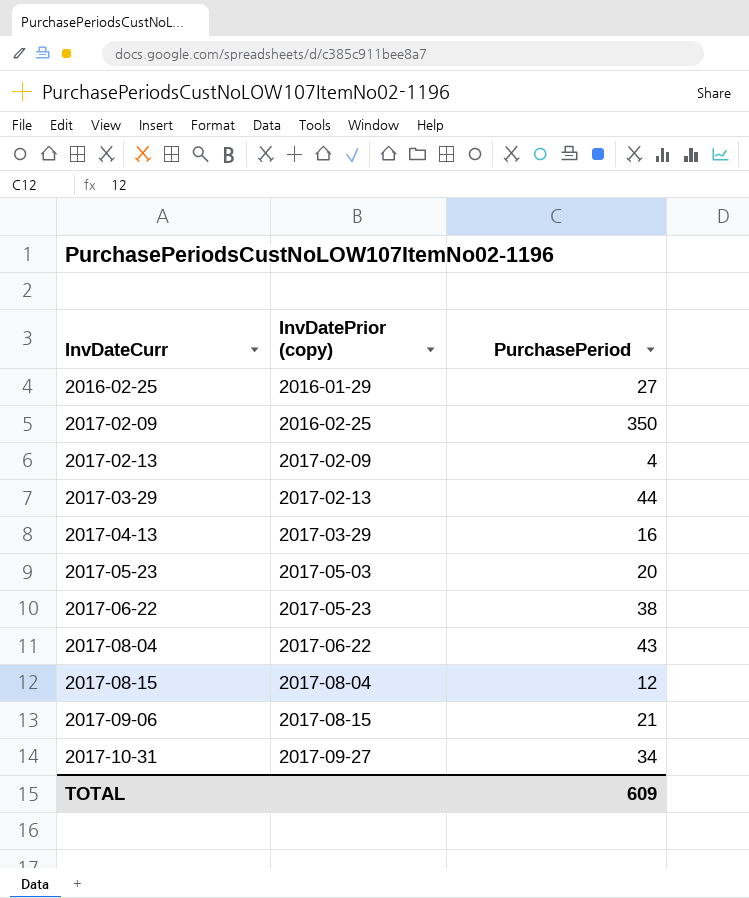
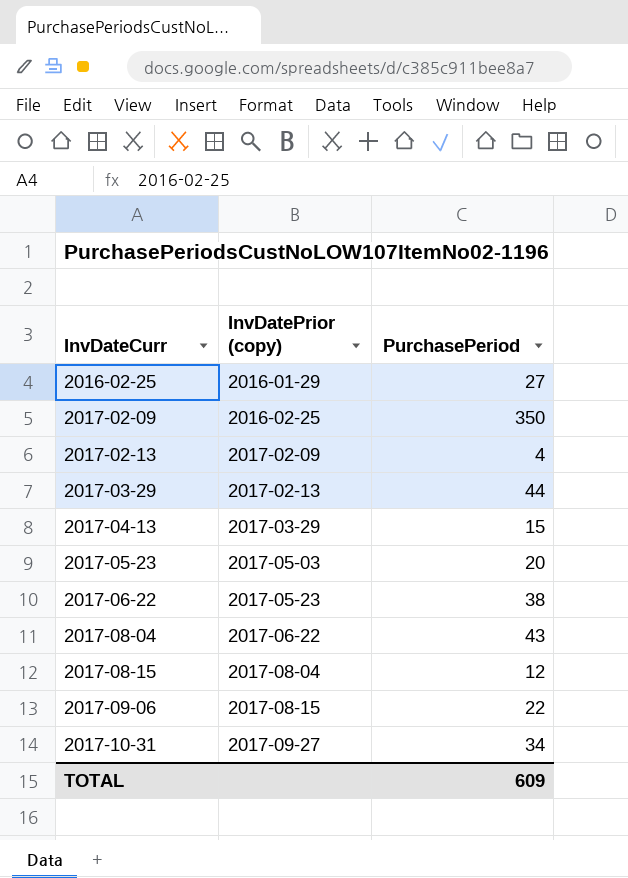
2017-04-13 | PurchasePeriod: 16 -> 15
2017-09-06 | PurchasePeriod: 21 -> 22

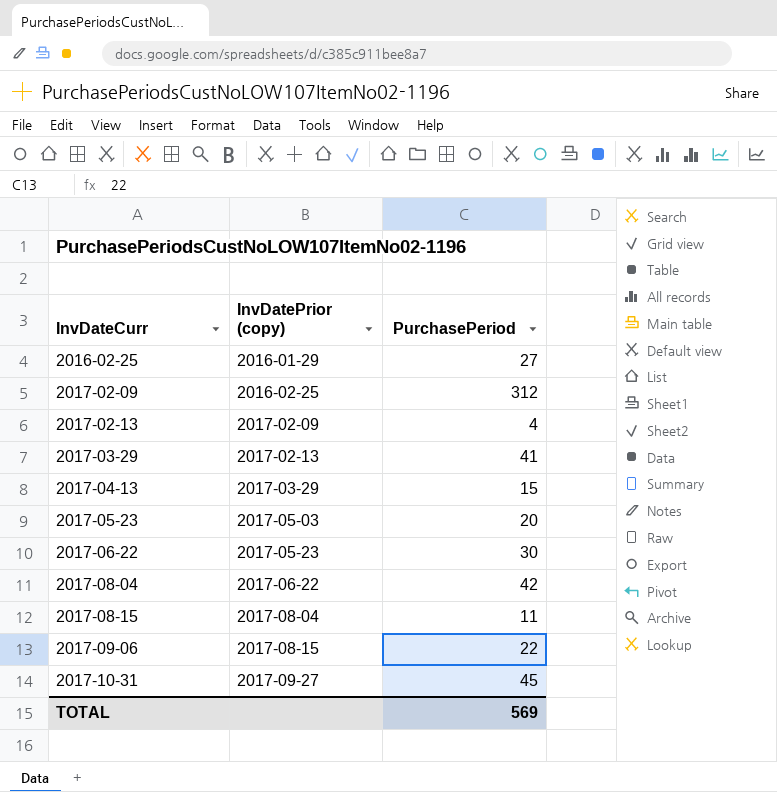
2017-02-09 | PurchasePeriod: 350 -> 312
2017-03-29 | PurchasePeriod: 44 -> 41
2017-06-22 | PurchasePeriod: 38 -> 30
2017-08-04 | PurchasePeriod: 43 -> 42
2017-08-15 | PurchasePeriod: 12 -> 11
2017-10-31 | PurchasePeriod: 34 -> 45
TOTAL | PurchasePeriod: 609 -> 569

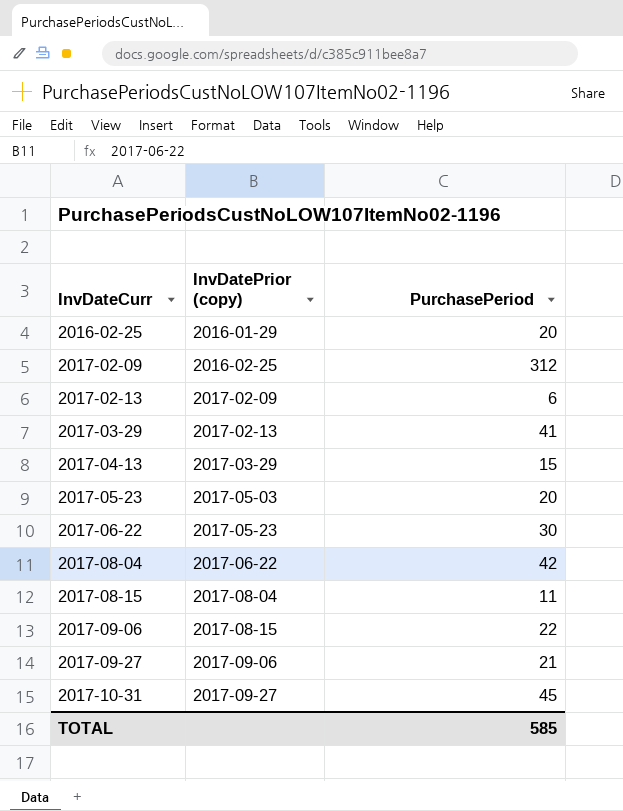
2016-02-25 | PurchasePeriod: 27 -> 20
2017-02-13 | PurchasePeriod: 4 -> 6
row 2017-09-27: none -> 2017-09-06 | 21
TOTAL | PurchasePeriod: 569 -> 585

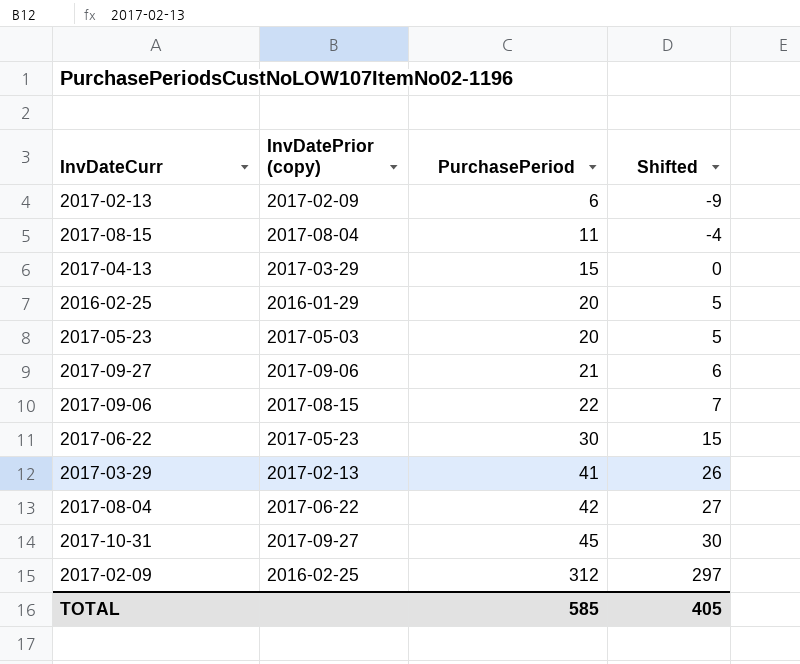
row order: InvDateCurr ascending -> PurchasePeriod ascending
column Shifted | formula: none -> [PurchasePeriod] - 15

